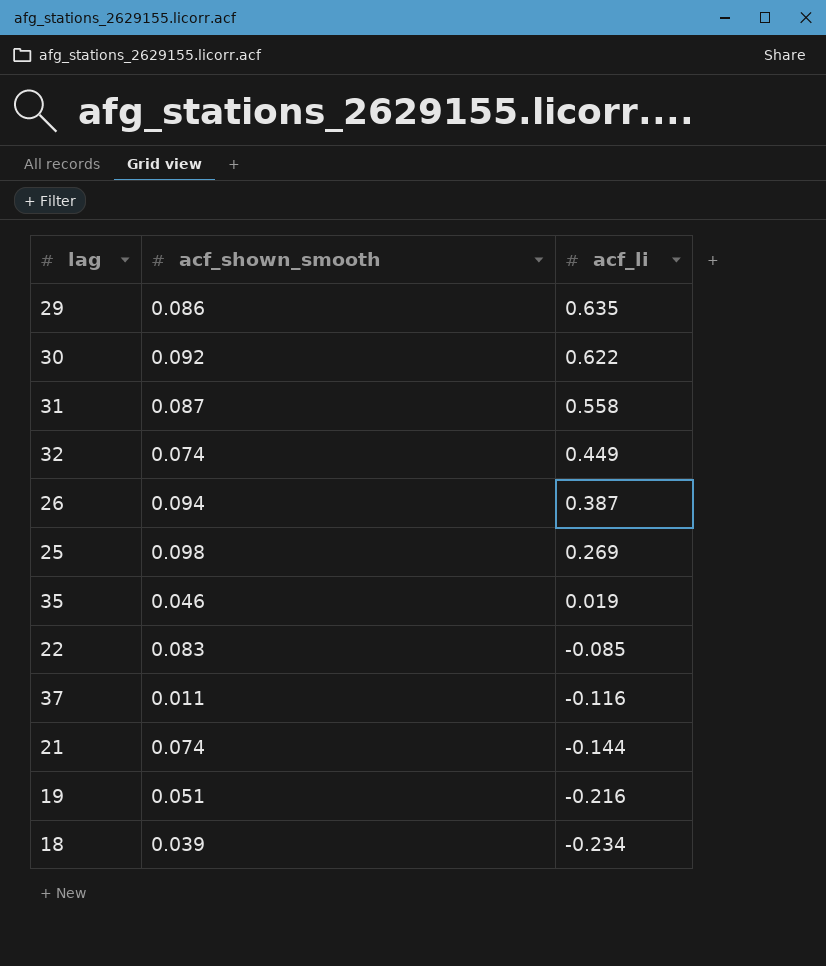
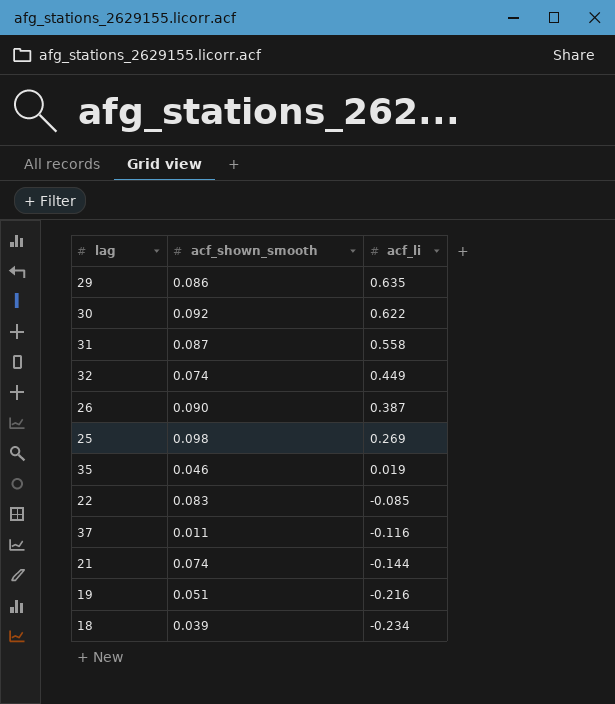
26 | acf_shown_smooth: 0.094 -> 0.090

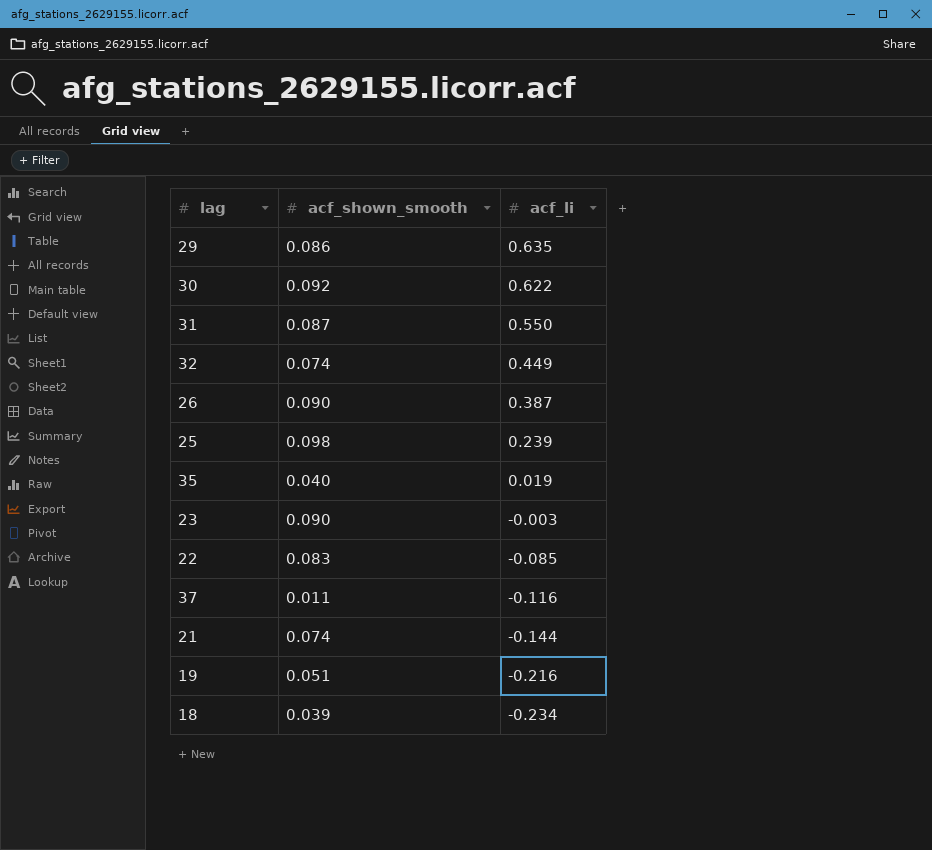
31 | acf_li: 0.558 -> 0.550
25 | acf_li: 0.269 -> 0.239
35 | acf_shown_smooth: 0.046 -> 0.040
row 23: none -> 0.090 | -0.003

